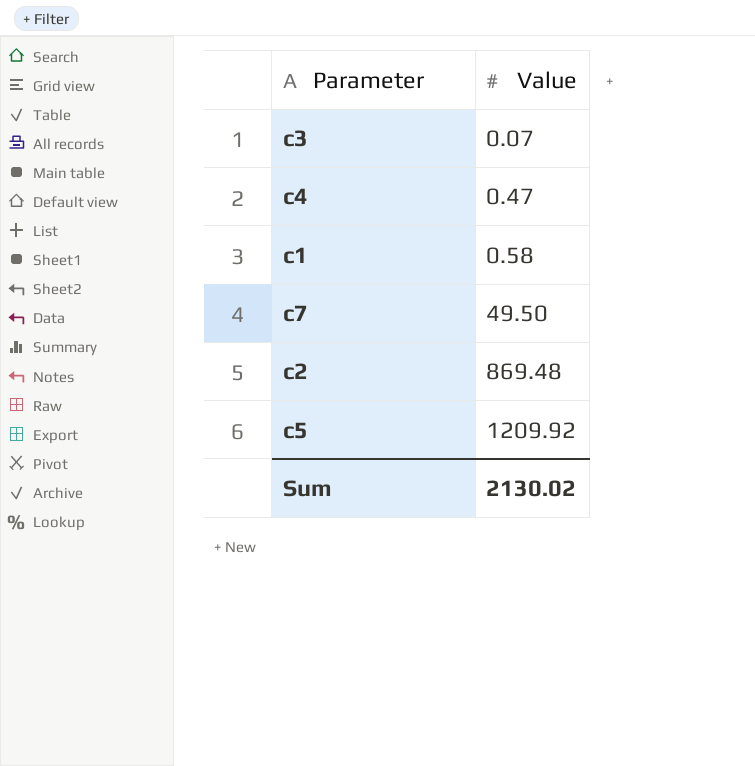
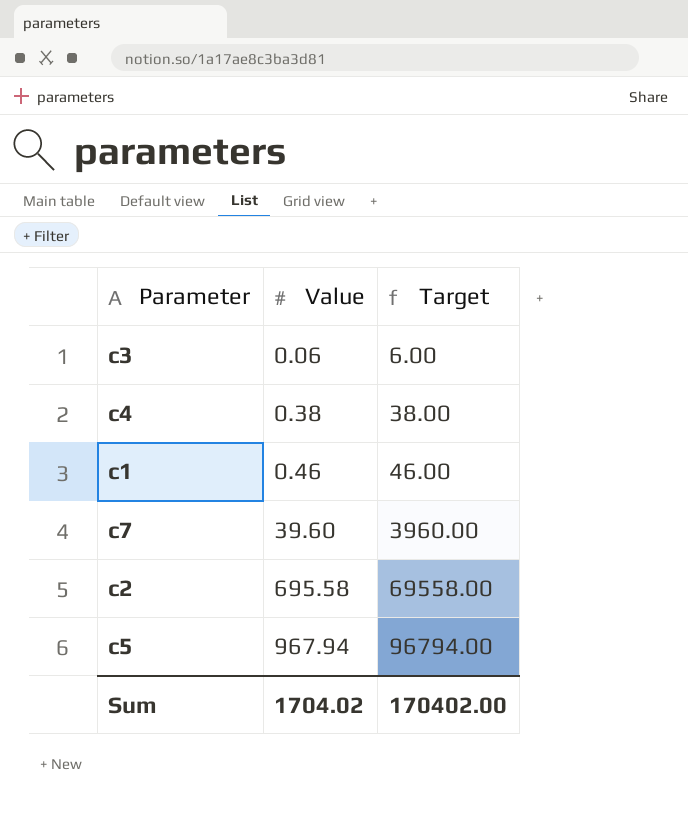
column Target | formula: none -> [Value] * 100
c3 | Value: 0.07 -> 0.06
c4 | Value: 0.47 -> 0.38
c1 | Value: 0.58 -> 0.46
c7 | Value: 49.50 -> 39.60
c2 | Value: 869.48 -> 695.58
c5 | Value: 1209.92 -> 967.94
Sum | Value: 2130.02 -> 1704.02

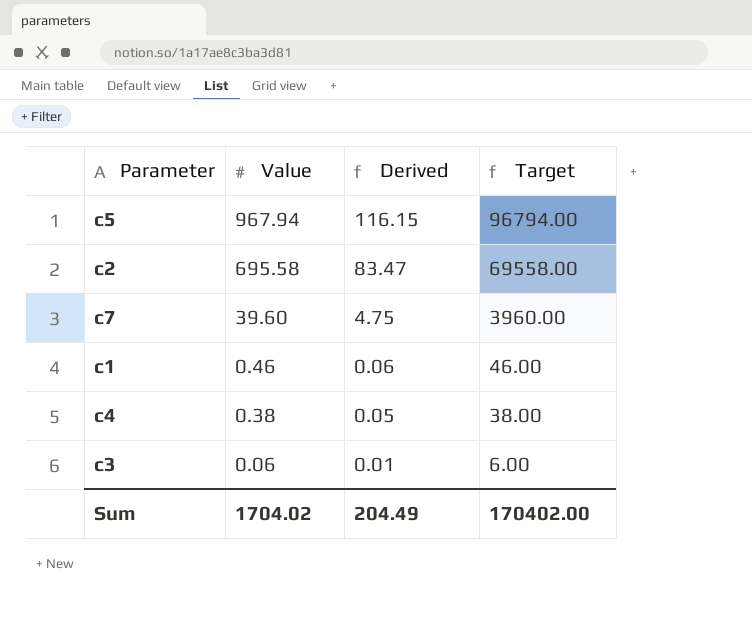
row order: Value ascending -> Value descending
column Derived | formula: none -> [Value] * 0.12

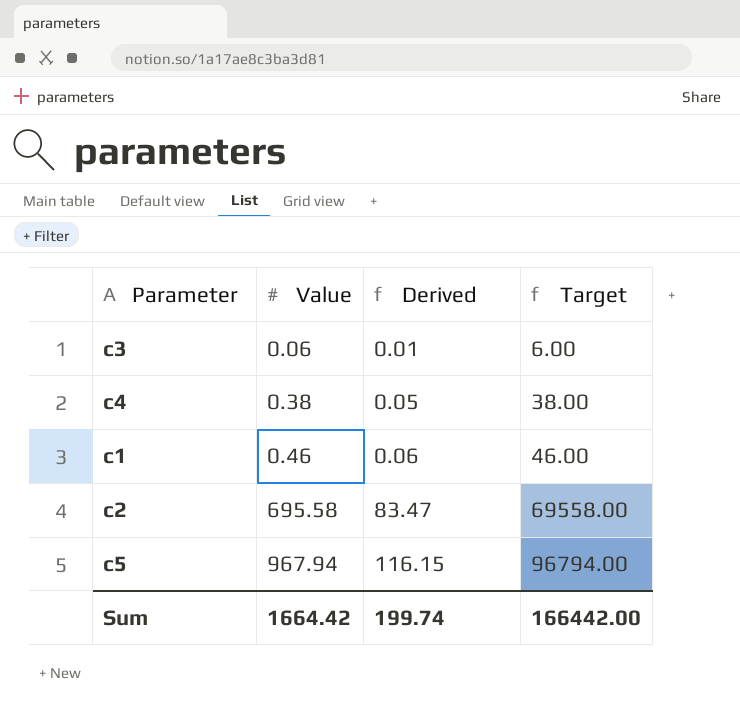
row order: Value descending -> Value ascending
row c7: 39.60 | 4.75 | 3960.00 -> none
Sum | Value: 1704.02 -> 1664.42
Sum | Derived: 204.49 -> 199.74
Sum | Target: 170402.00 -> 166442.00

